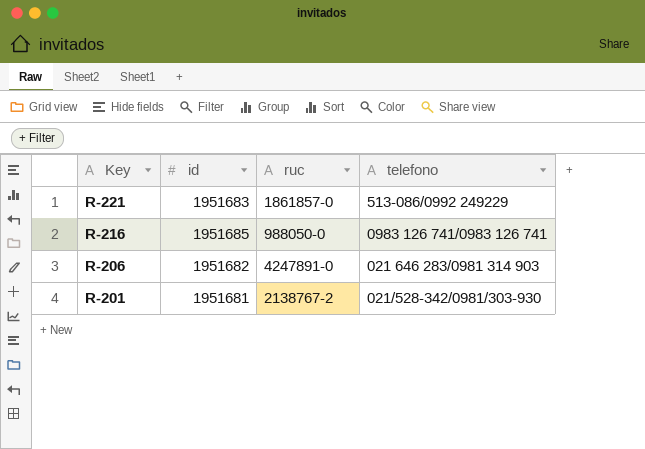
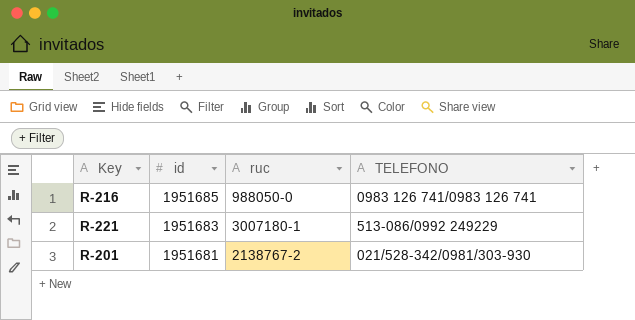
row order: Key descending -> id descending
column name: telefono -> TELEFONO
row R-206: 1951682 | 4247891-0 | 021 646 283/0981 314 903 -> none
R-221 | ruc: 1861857-0 -> 3007180-1

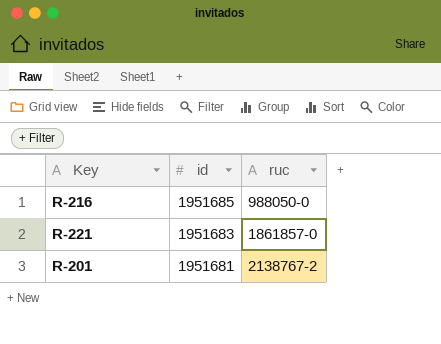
column TELEFONO | position: 4 -> none
R-221 | ruc: 3007180-1 -> 1861857-0

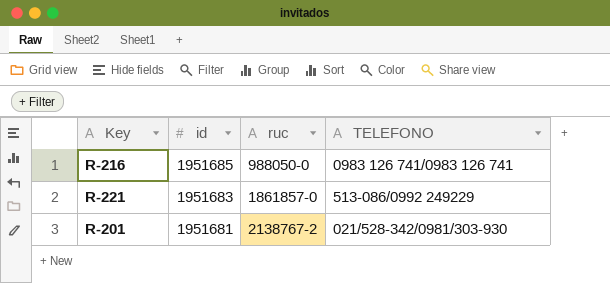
column TELEFONO | position: none -> 4

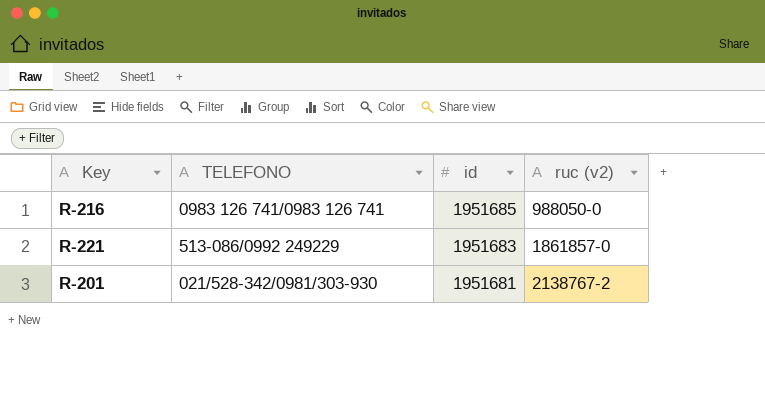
column TELEFONO | position: 4 -> 2
column name: ruc -> ruc (v2)

